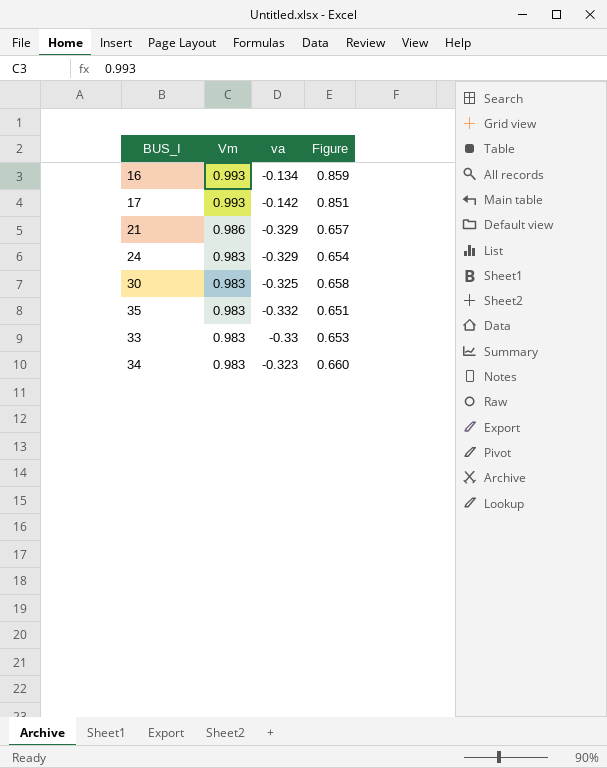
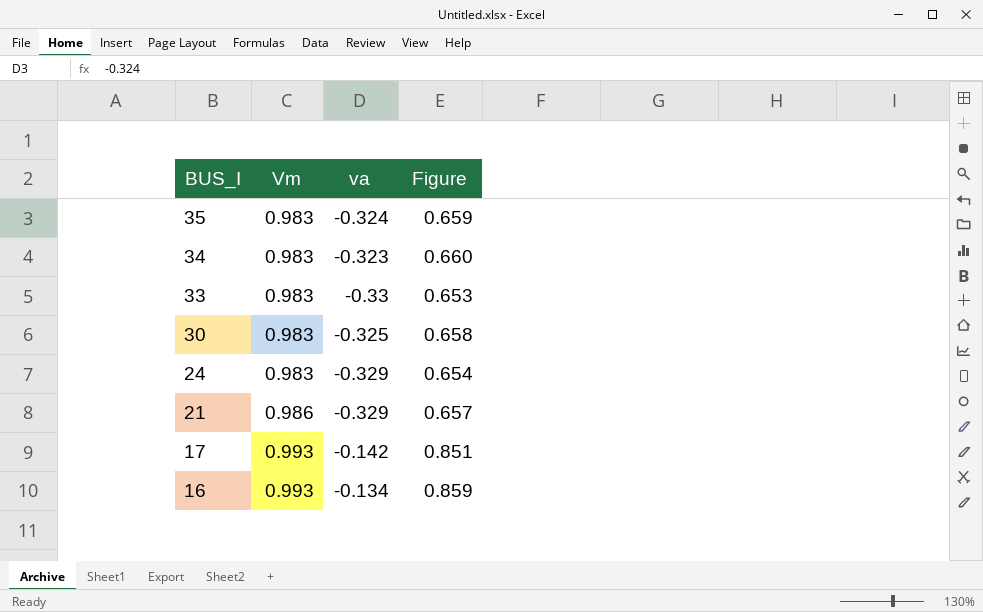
row order: Vm descending -> BUS_I descending
35 | va: -0.332 -> -0.324
35 | Figure: 0.651 -> 0.659

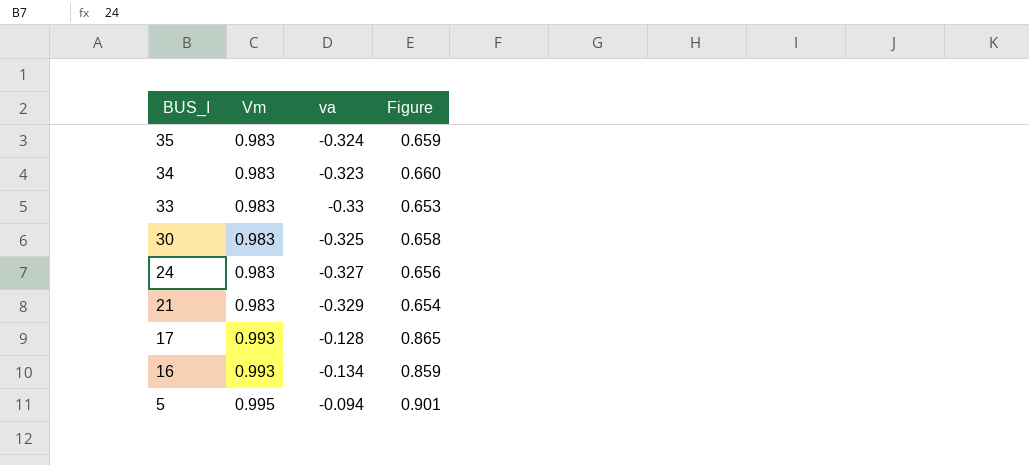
24 | va: -0.329 -> -0.327
24 | Figure: 0.654 -> 0.656
21 | Vm: 0.986 -> 0.983
21 | Figure: 0.657 -> 0.654
17 | va: -0.142 -> -0.128
17 | Figure: 0.851 -> 0.865
row 5: none -> 0.995 | -0.094 | 0.901

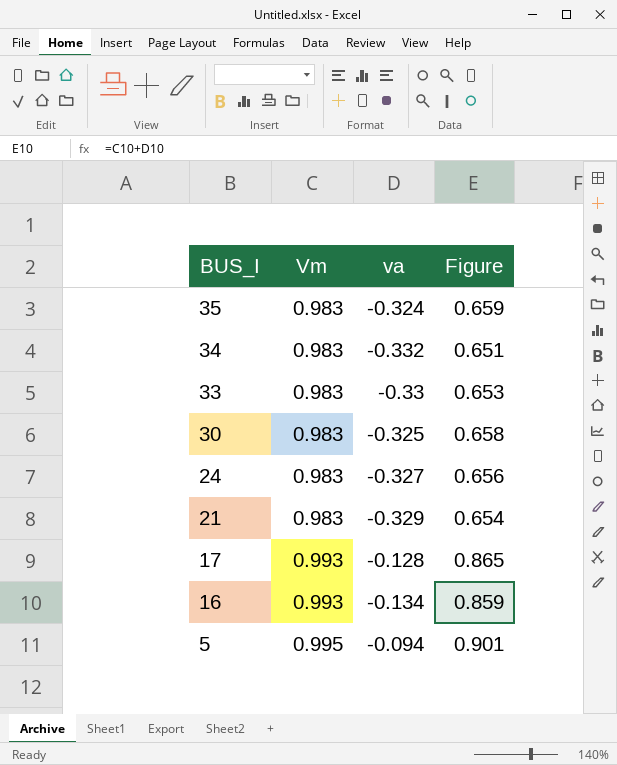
34 | va: -0.323 -> -0.332
34 | Figure: 0.660 -> 0.651

